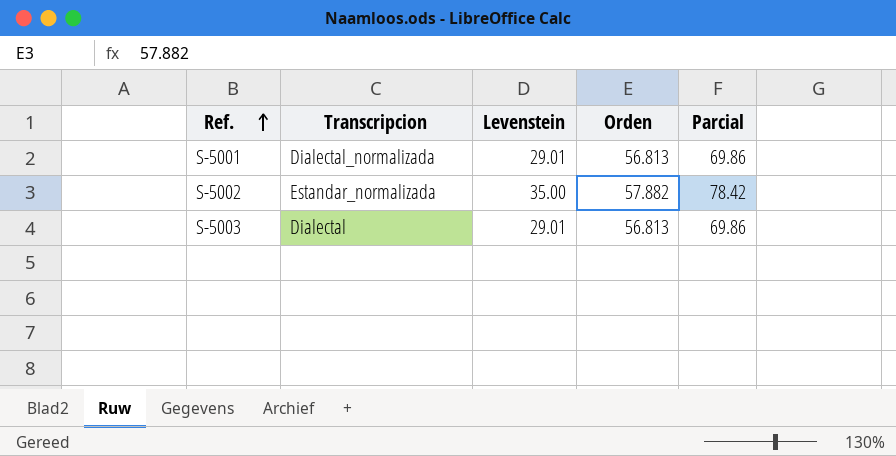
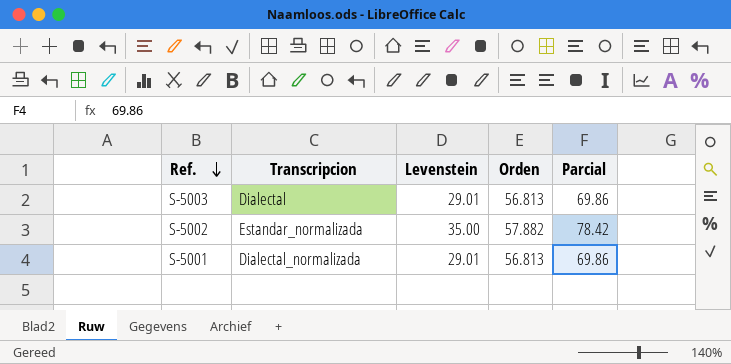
row order: Ref. ascending -> Ref. descending

